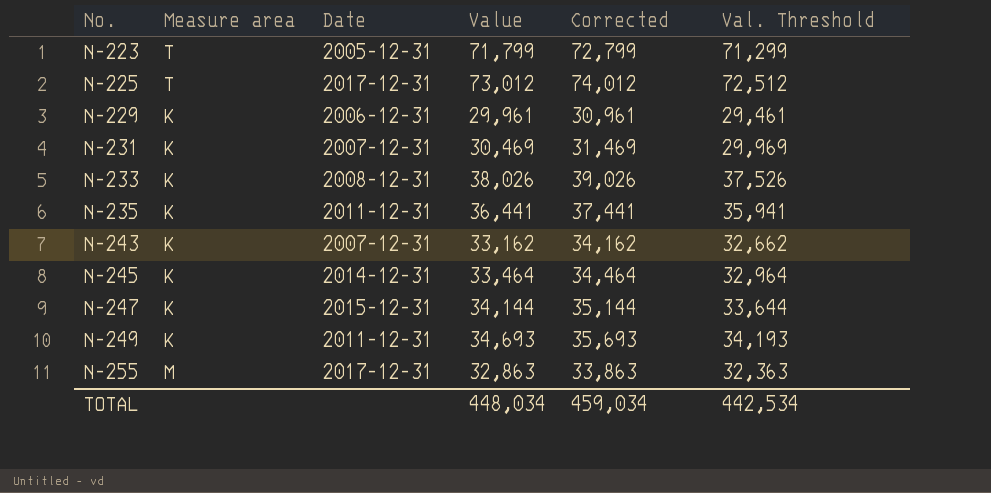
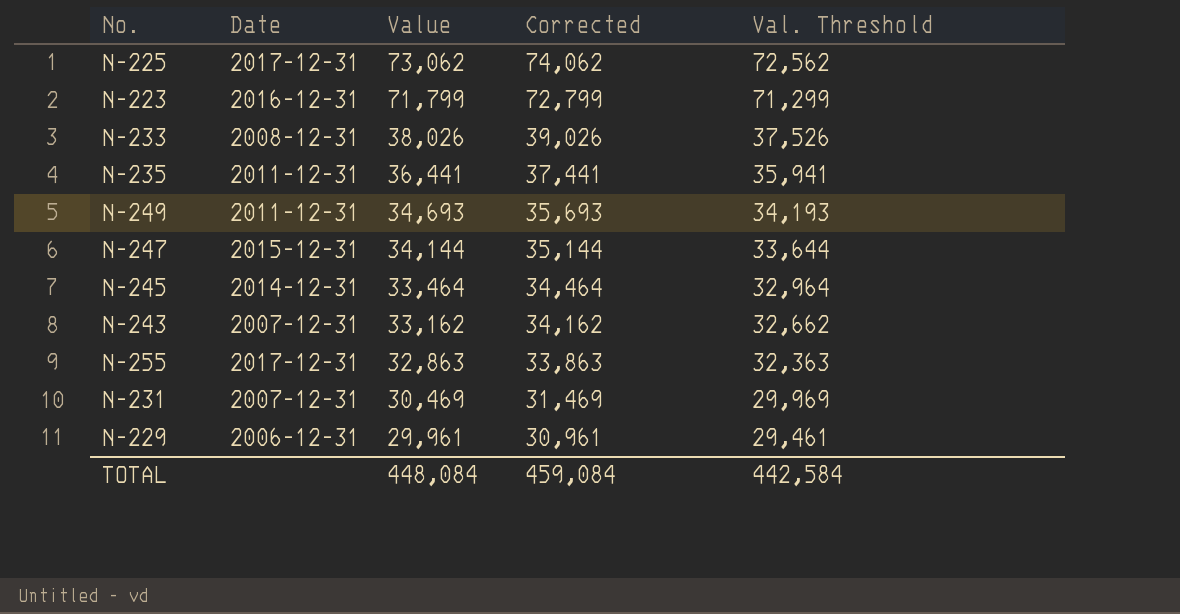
row order: No. ascending -> Value descending
column Measure area | position: 2 -> none
N-225 | Value: 73,012 -> 73,062
N-225 | Corrected: 74,012 -> 74,062
N-225 | Val. Threshold: 72,512 -> 72,562
N-223 | Date: 2005-12-31 -> 2016-12-31
TOTAL | Value: 448,034 -> 448,084
TOTAL | Corrected: 459,034 -> 459,084
TOTAL | Val. Threshold: 442,534 -> 442,584

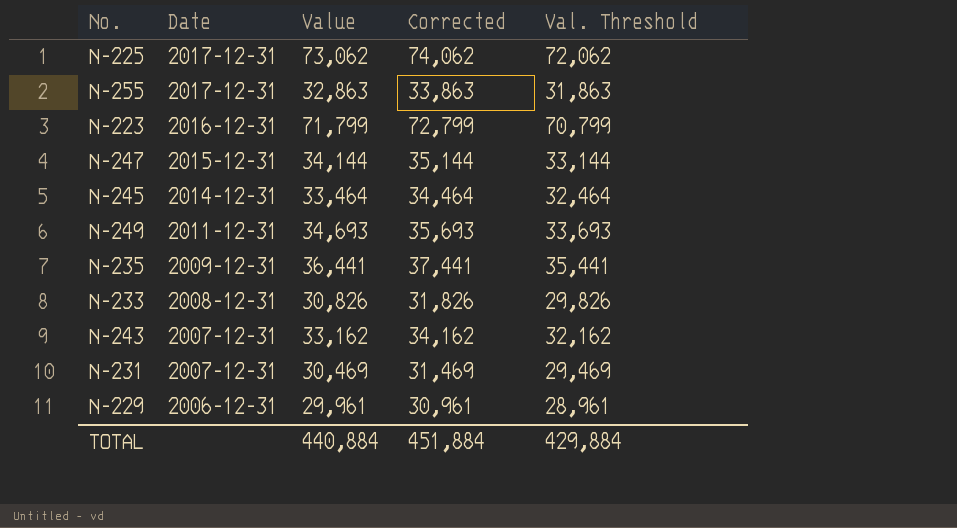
row order: Value descending -> Date descending
column Val. Threshold | formula: [Value] - 500 -> [Value] - 1000
N-235 | Date: 2011-12-31 -> 2009-12-31
N-233 | Value: 38,026 -> 30,826
N-233 | Corrected: 39,026 -> 31,826
TOTAL | Value: 448,084 -> 440,884
TOTAL | Corrected: 459,084 -> 451,884
TOTAL | Val. Threshold: 442,584 -> 429,884

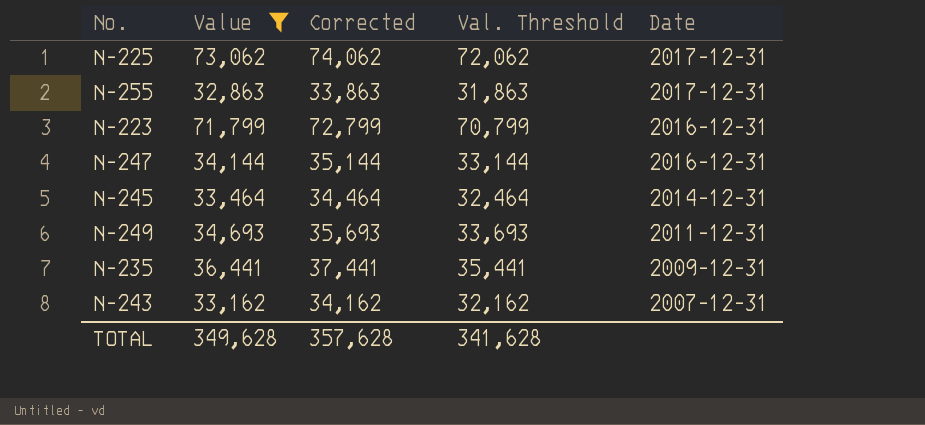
filter: none -> Value >= 32,863
column Date | position: 2 -> 5
N-247 | Date: 2015-12-31 -> 2016-12-31
TOTAL | Value: 440,884 -> 349,628
TOTAL | Corrected: 451,884 -> 357,628
TOTAL | Val. Threshold: 429,884 -> 341,628

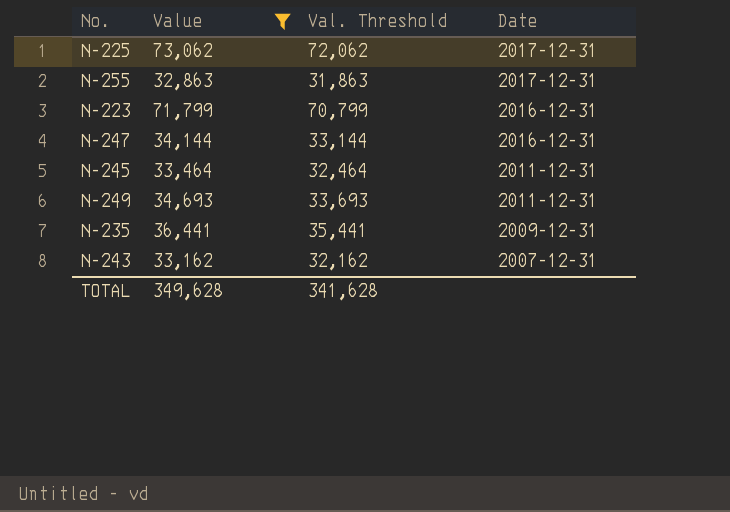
column Corrected | formula: [Value] + 1000 -> none
N-245 | Date: 2014-12-31 -> 2011-12-31

